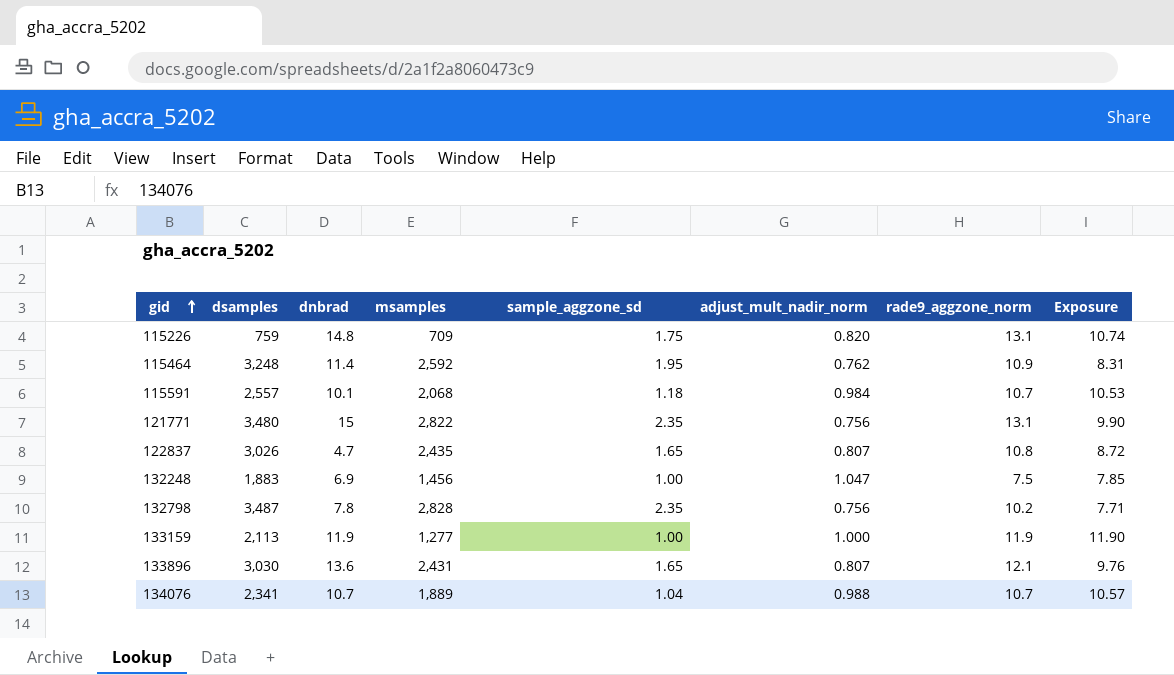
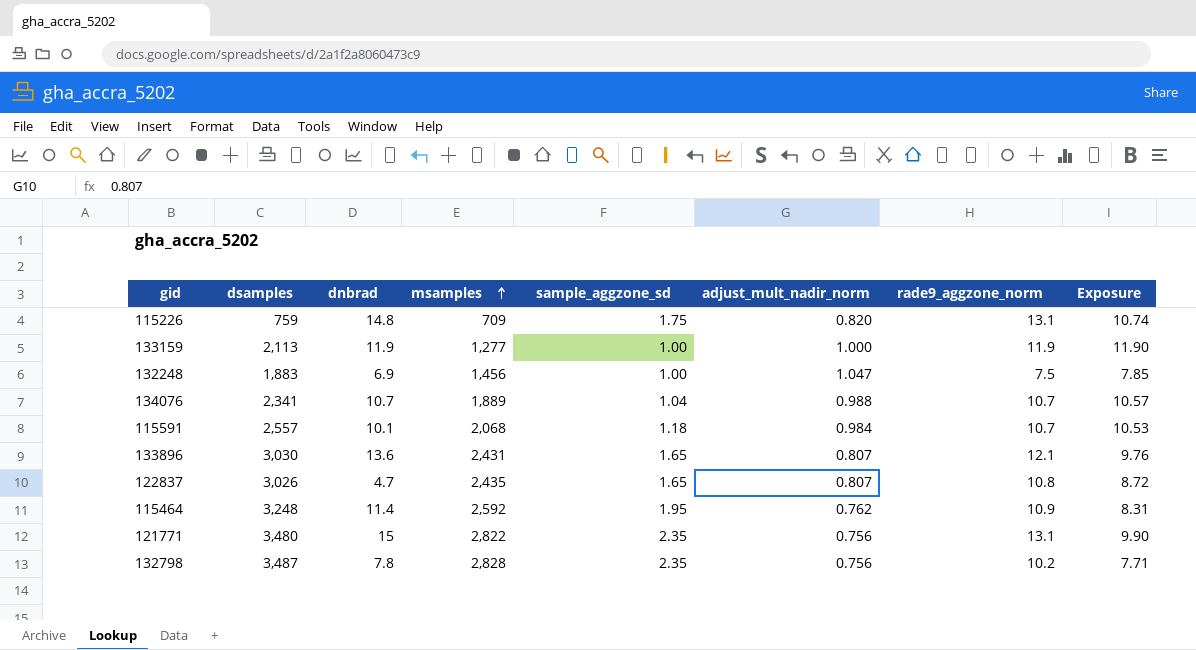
row order: gid ascending -> msamples ascending

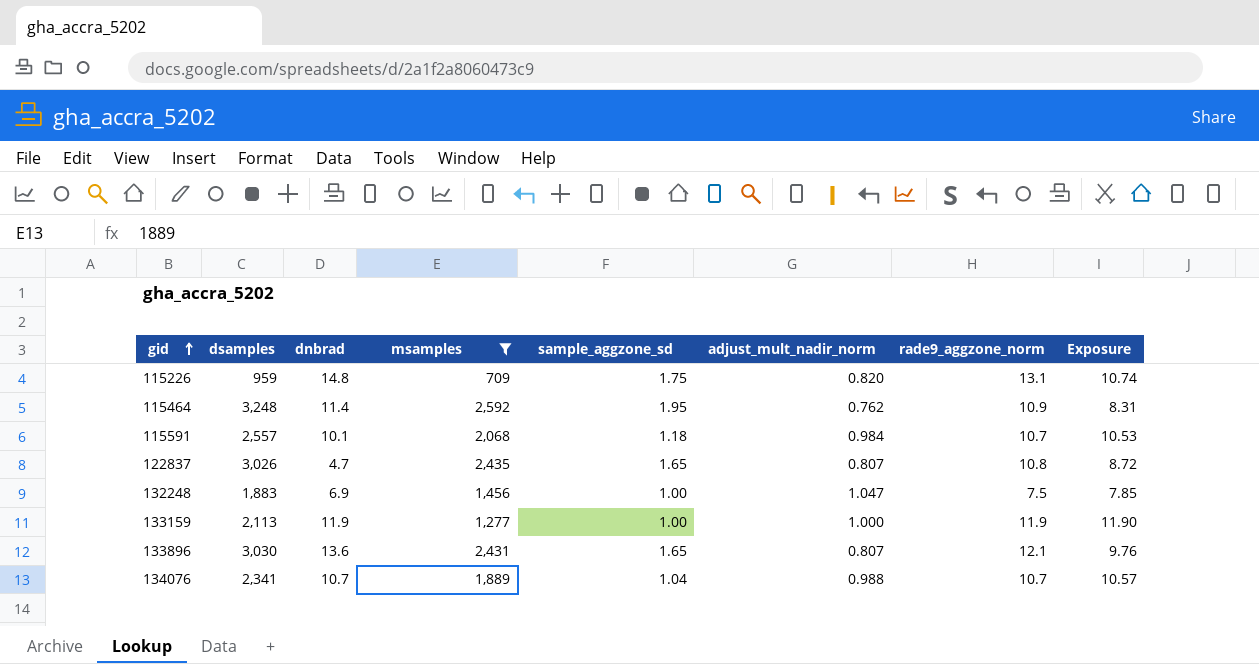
filter: none -> msamples <= 2,592
row order: msamples ascending -> gid ascending
115226 | dsamples: 759 -> 959

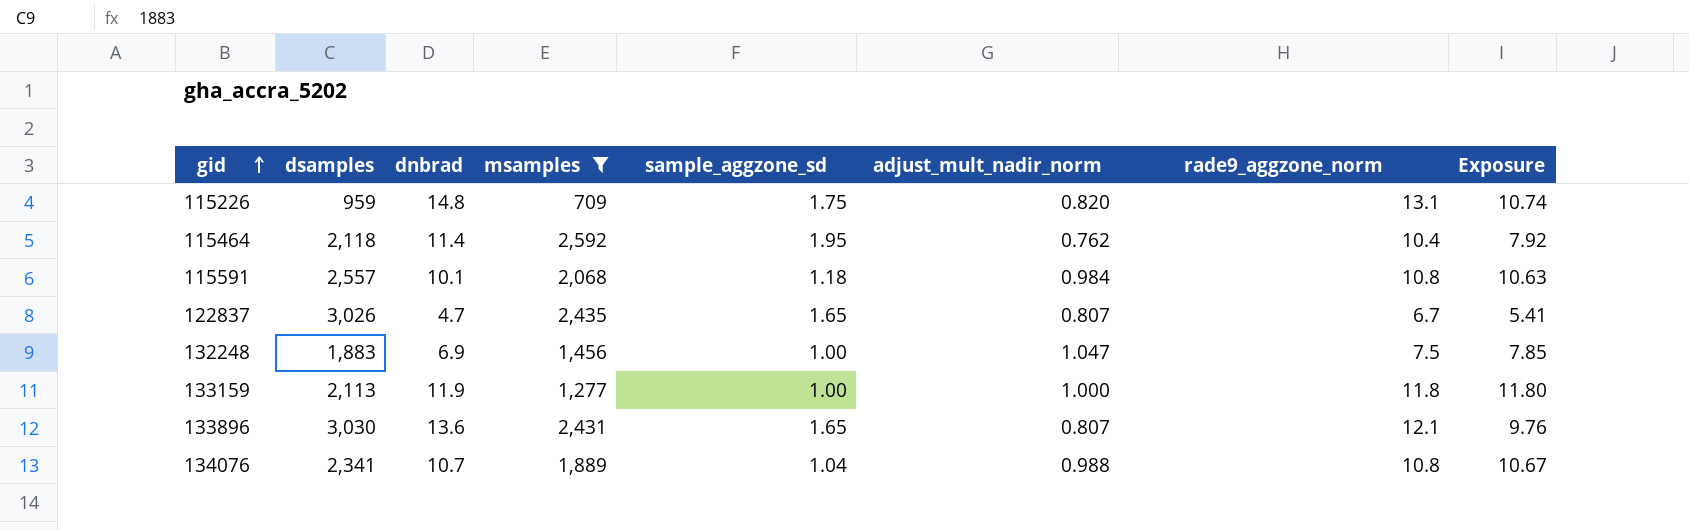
115464 | dsamples: 3,248 -> 2,118
115464 | rade9_aggzone_norm: 10.9 -> 10.4
115464 | Exposure: 8.31 -> 7.92
115591 | rade9_aggzone_norm: 10.7 -> 10.8
115591 | Exposure: 10.53 -> 10.63
122837 | rade9_aggzone_norm: 10.8 -> 6.7
122837 | Exposure: 8.72 -> 5.41
133159 | rade9_aggzone_norm: 11.9 -> 11.8
133159 | Exposure: 11.90 -> 11.80
134076 | rade9_aggzone_norm: 10.7 -> 10.8
134076 | Exposure: 10.57 -> 10.67

